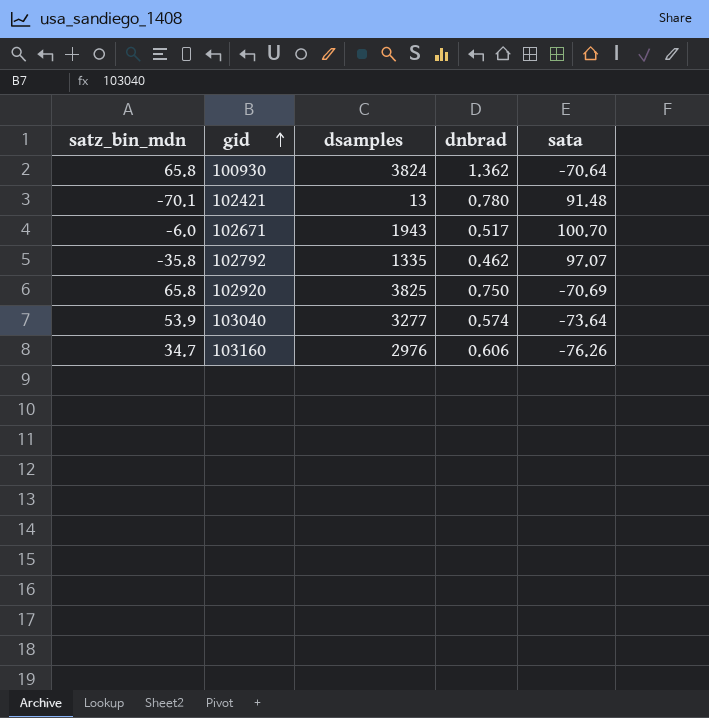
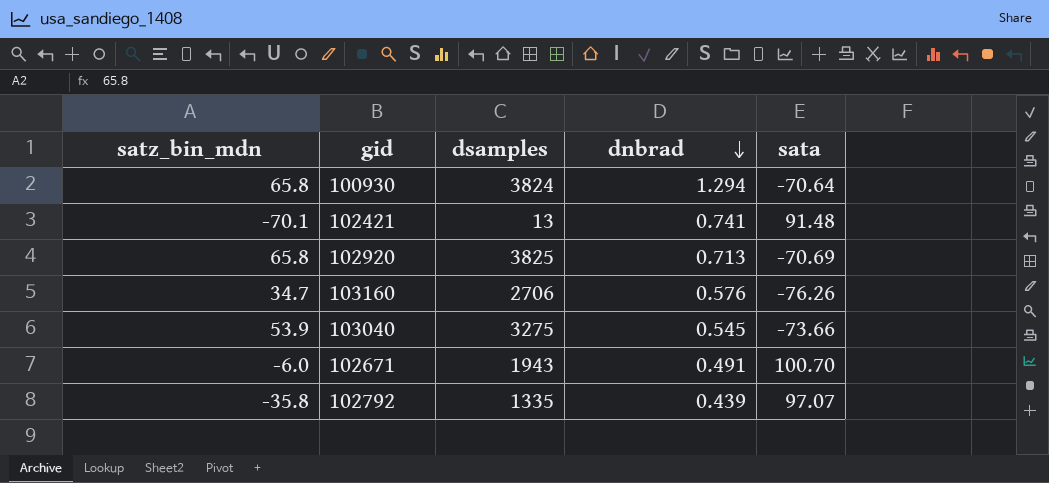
row order: gid ascending -> dnbrad descending
100930 | dnbrad: 1.362 -> 1.294
102421 | dnbrad: 0.780 -> 0.741
102920 | dnbrad: 0.750 -> 0.713
103160 | dsamples: 2976 -> 2706
103160 | dnbrad: 0.606 -> 0.576
103040 | dsamples: 3277 -> 3275
103040 | dnbrad: 0.574 -> 0.545
103040 | sata: -73.64 -> -73.66
102671 | dnbrad: 0.517 -> 0.491
102792 | dnbrad: 0.462 -> 0.439

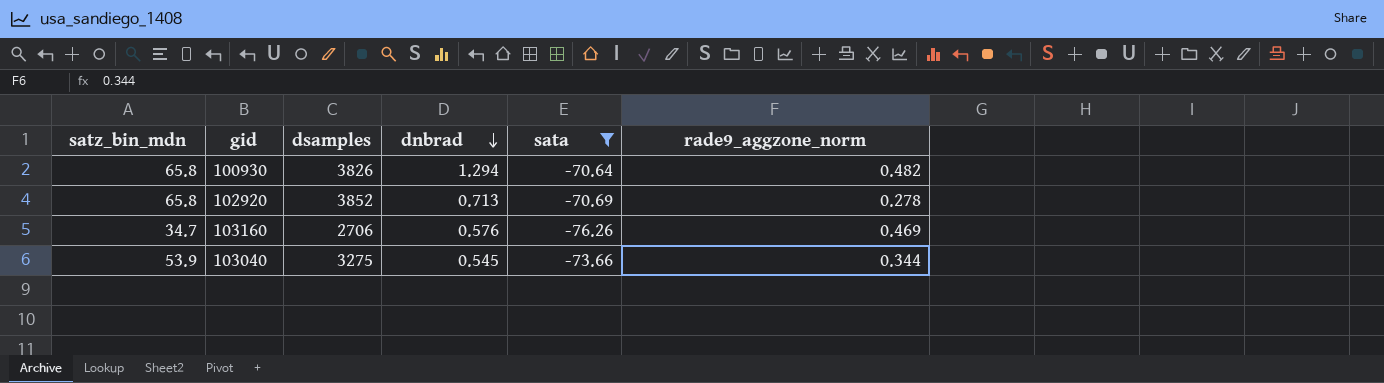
filter: none -> sata <= -70.64
column rade9_aggzone_norm | position: none -> 6
100930 | dsamples: 3824 -> 3826
102920 | dsamples: 3825 -> 3852

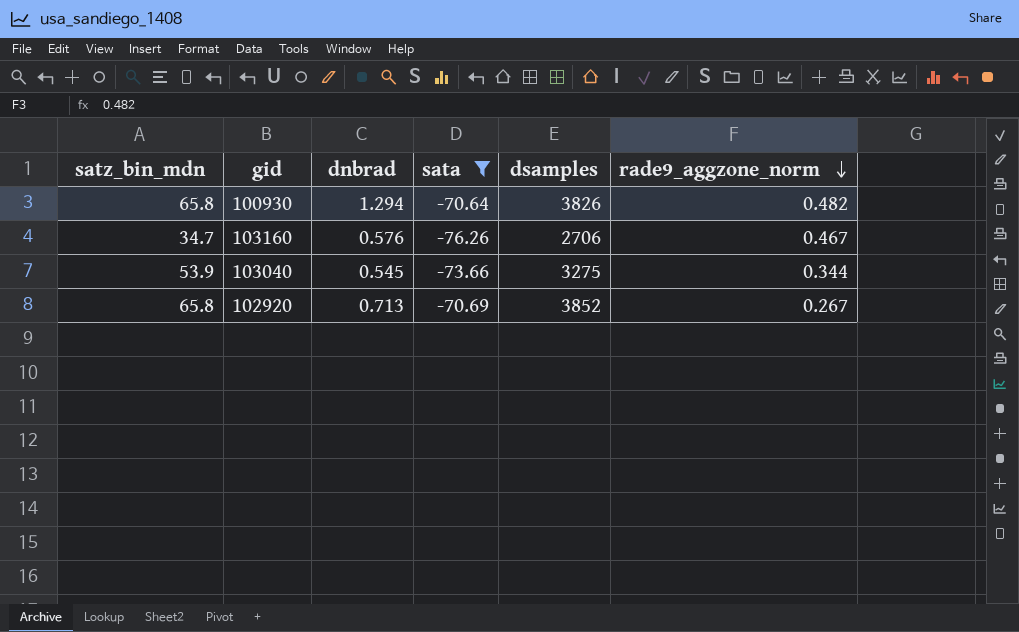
row order: dnbrad descending -> rade9_aggzone_norm descending
column dsamples | position: 3 -> 5
103160 | rade9_aggzone_norm: 0.469 -> 0.467
102920 | rade9_aggzone_norm: 0.278 -> 0.267

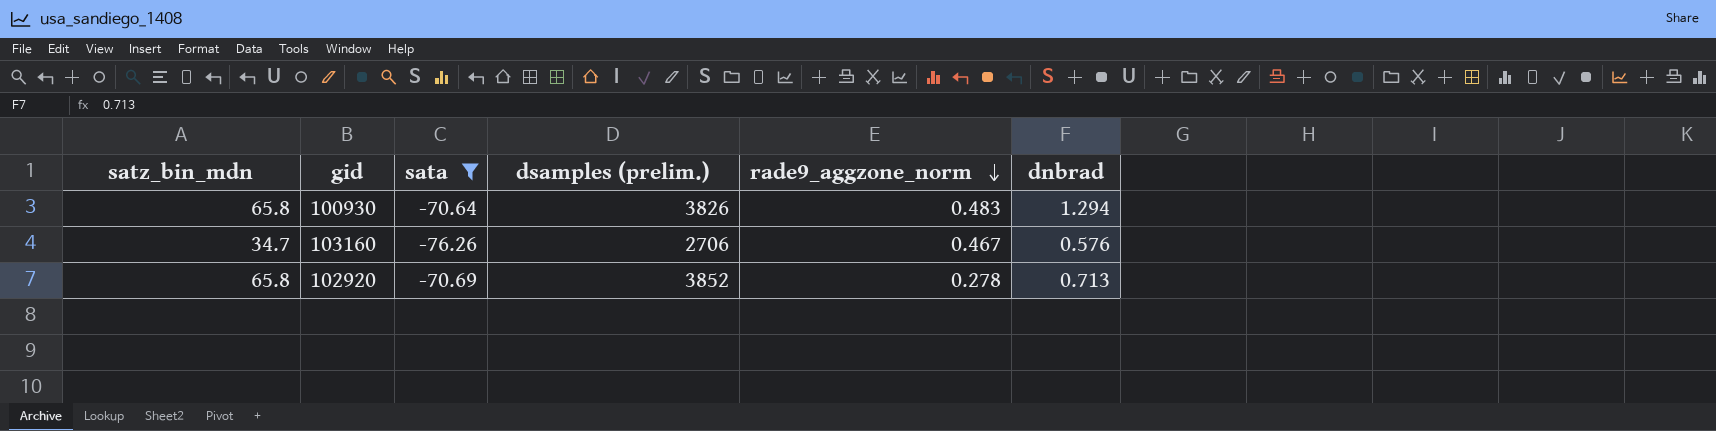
column name: dsamples -> dsamples (prelim.)
column dnbrad | position: 3 -> 6
row 103040: 53.9 | 0.545 | -73.66 | 3275 | 0.344 -> none
100930 | rade9_aggzone_norm: 0.482 -> 0.483
102920 | rade9_aggzone_norm: 0.267 -> 0.278

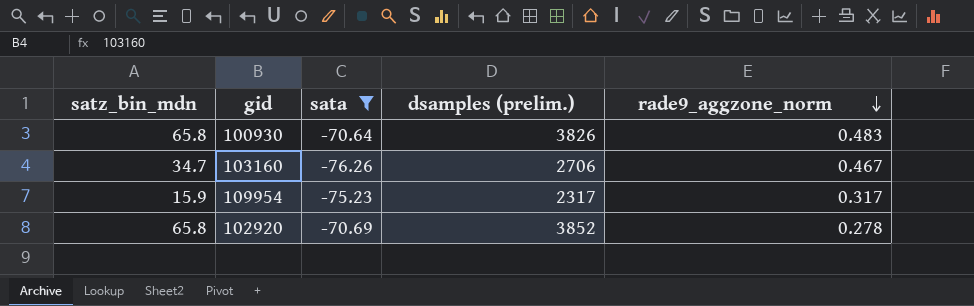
column dnbrad | position: 6 -> none
row 109954: none -> 15.9 | -75.23 | 2317 | 0.317

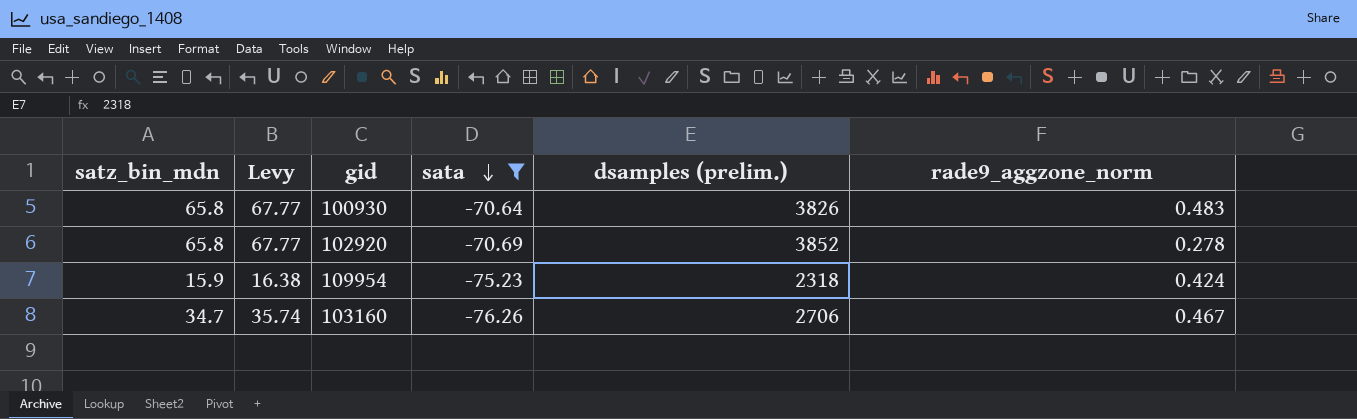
row order: rade9_aggzone_norm descending -> sata descending
column Levy | formula: none -> [satz_bin_mdn] * 1.03
109954 | dsamples (prelim.): 2317 -> 2318
109954 | rade9_aggzone_norm: 0.317 -> 0.424

